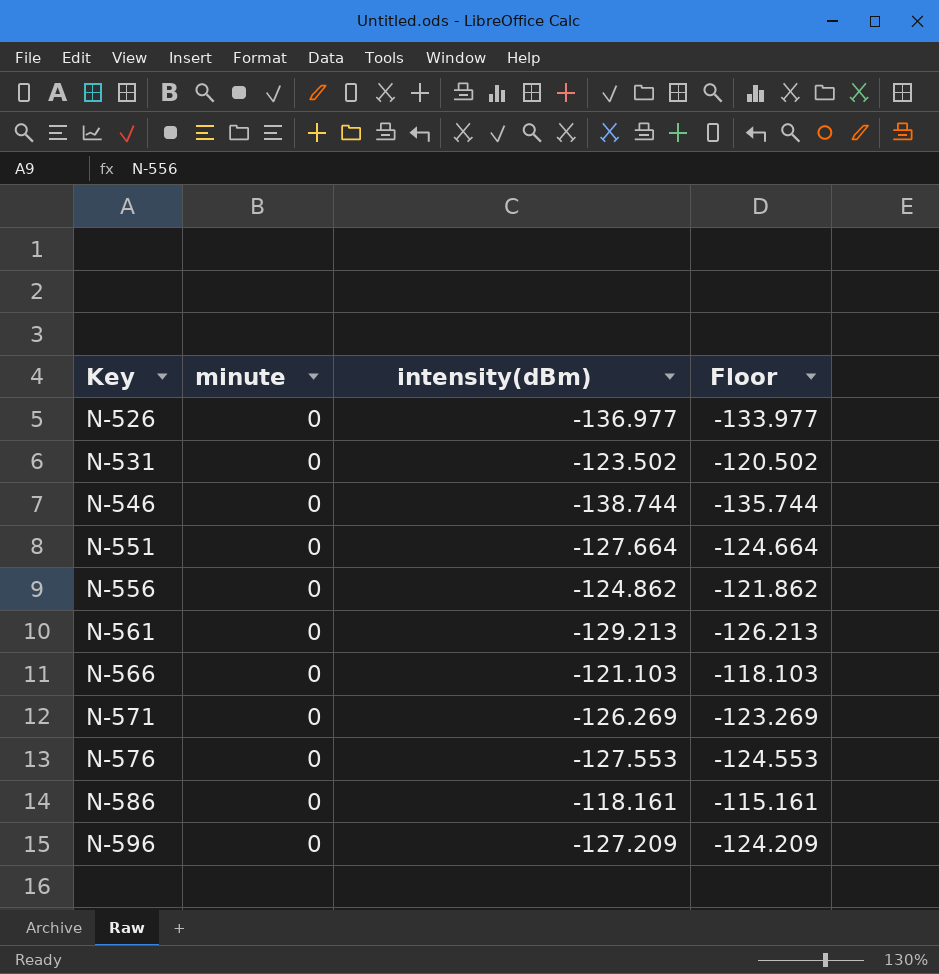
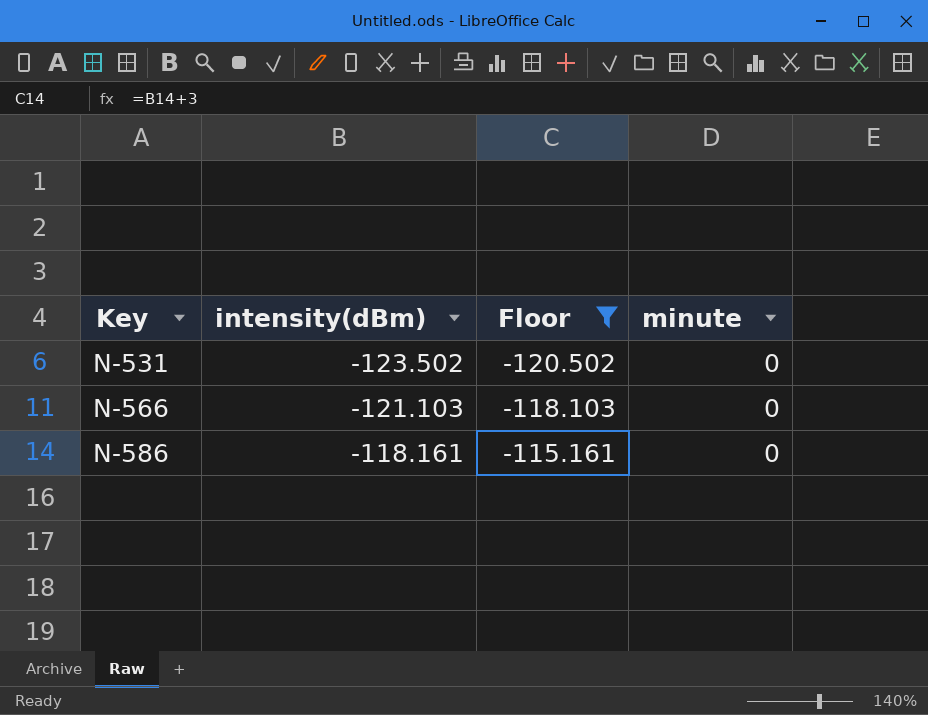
filter: none -> Floor >= -120.502
column minute | position: 2 -> 4

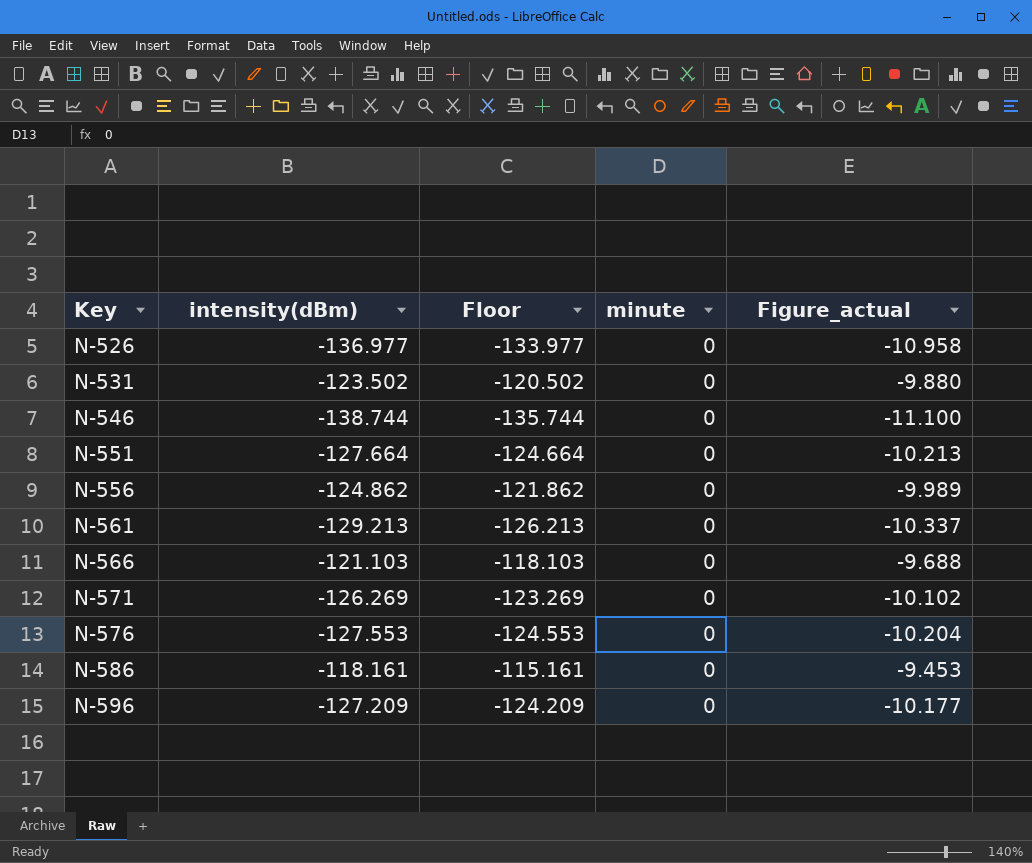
filter: Floor >= -120.502 -> none
column Figure_actual | formula: none -> [intensity(dBm)] * 0.08

